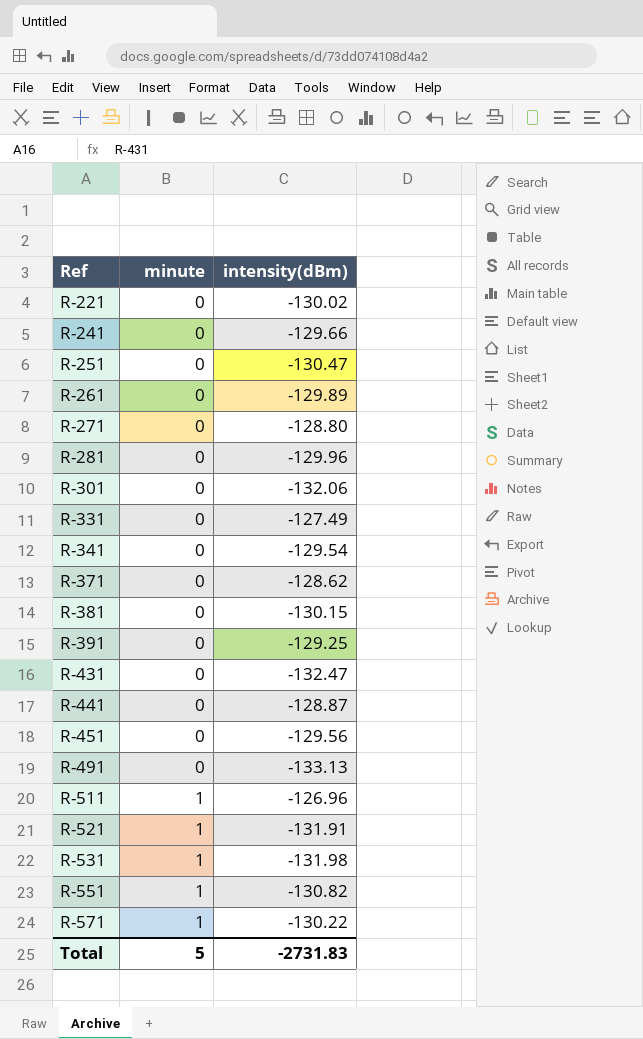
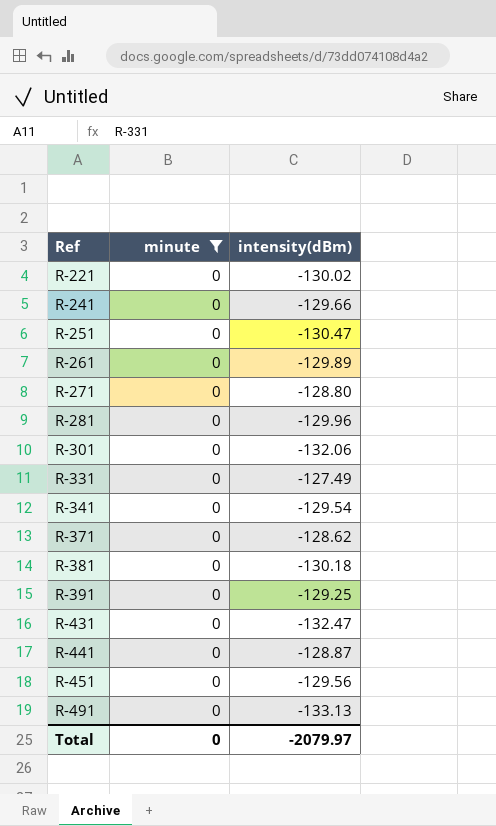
filter: none -> minute = 0
R-381 | intensity(dBm): -130.15 -> -130.18
Total | minute: 5 -> 0
Total | intensity(dBm): -2731.83 -> -2079.97

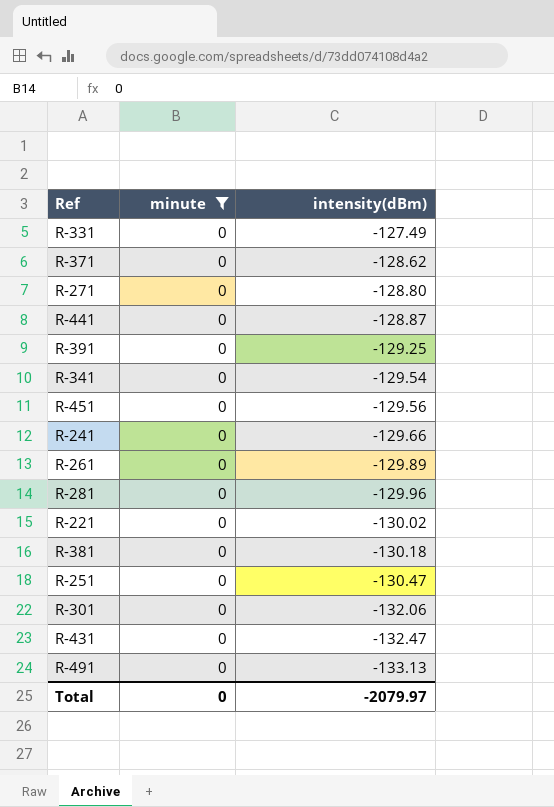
row order: Ref ascending -> intensity(dBm) descending

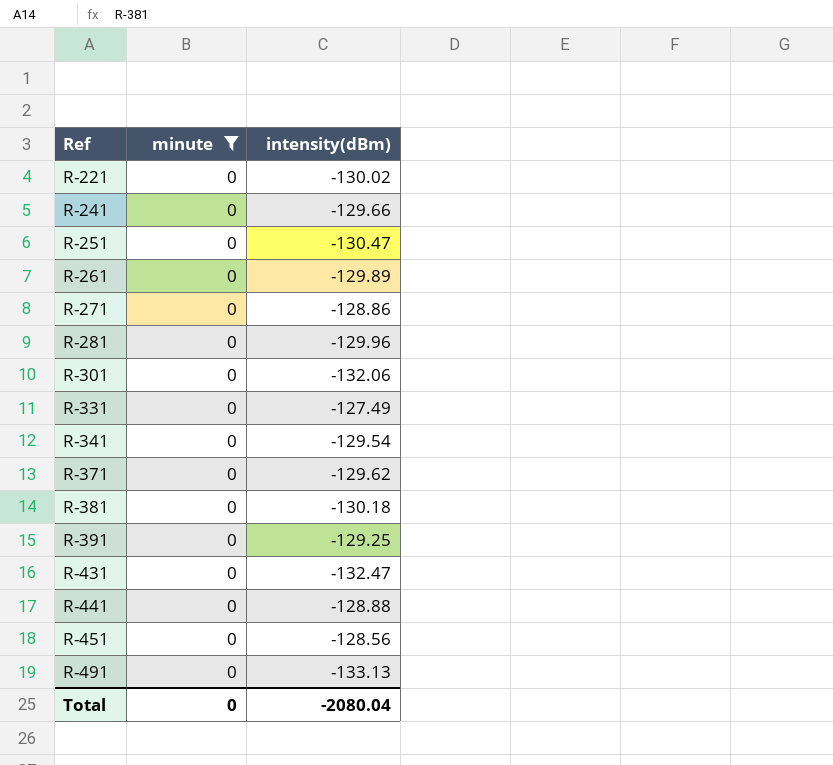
row order: intensity(dBm) descending -> Ref ascending
R-271 | intensity(dBm): -128.80 -> -128.86
R-371 | intensity(dBm): -128.62 -> -129.62
R-441 | intensity(dBm): -128.87 -> -128.88
R-451 | intensity(dBm): -129.56 -> -128.56
Total | intensity(dBm): -2079.97 -> -2080.04

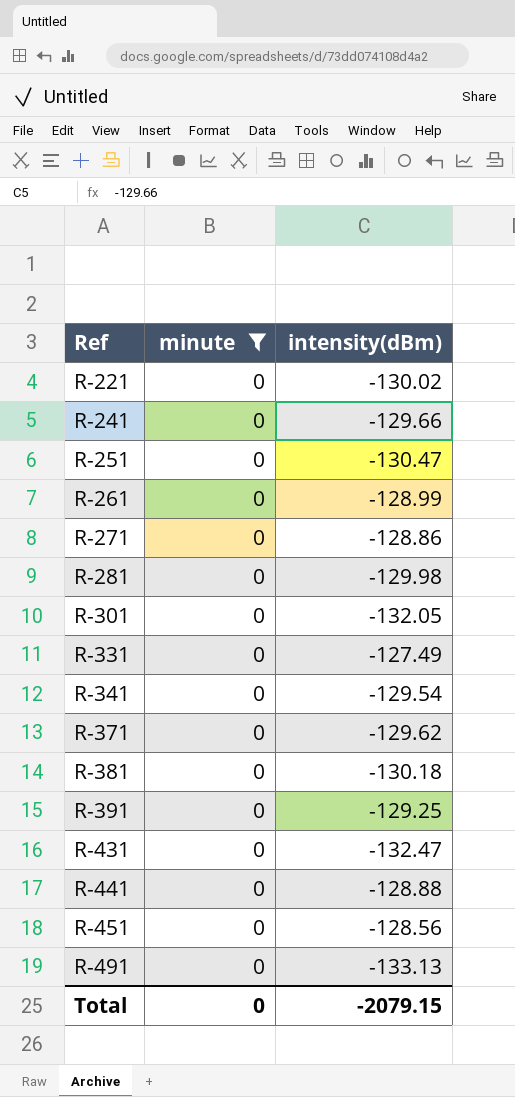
R-261 | intensity(dBm): -129.89 -> -128.99
R-281 | intensity(dBm): -129.96 -> -129.98
R-301 | intensity(dBm): -132.06 -> -132.05
Total | intensity(dBm): -2080.04 -> -2079.15

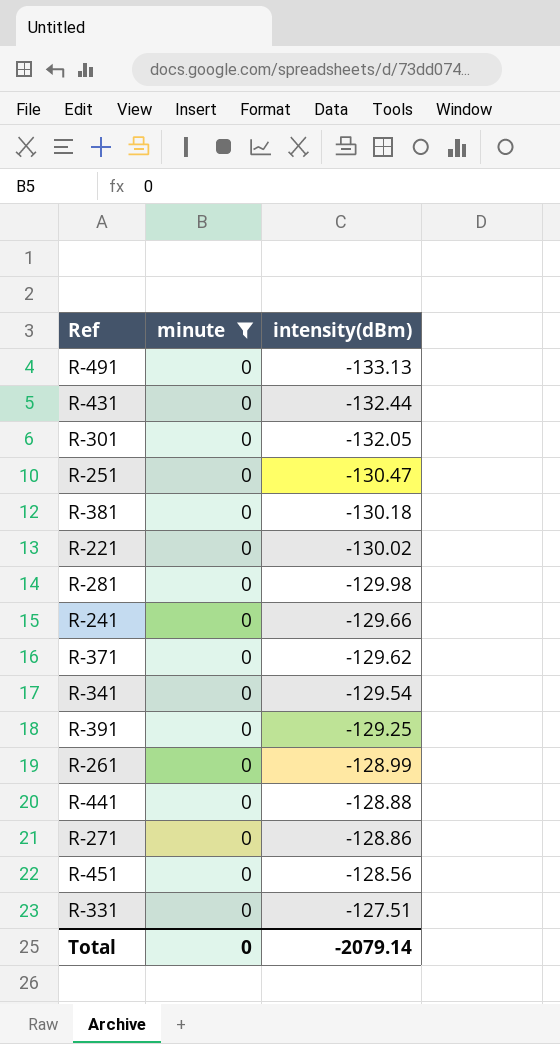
row order: Ref ascending -> intensity(dBm) ascending
R-431 | intensity(dBm): -132.47 -> -132.44
R-331 | intensity(dBm): -127.49 -> -127.51
Total | intensity(dBm): -2079.15 -> -2079.14

